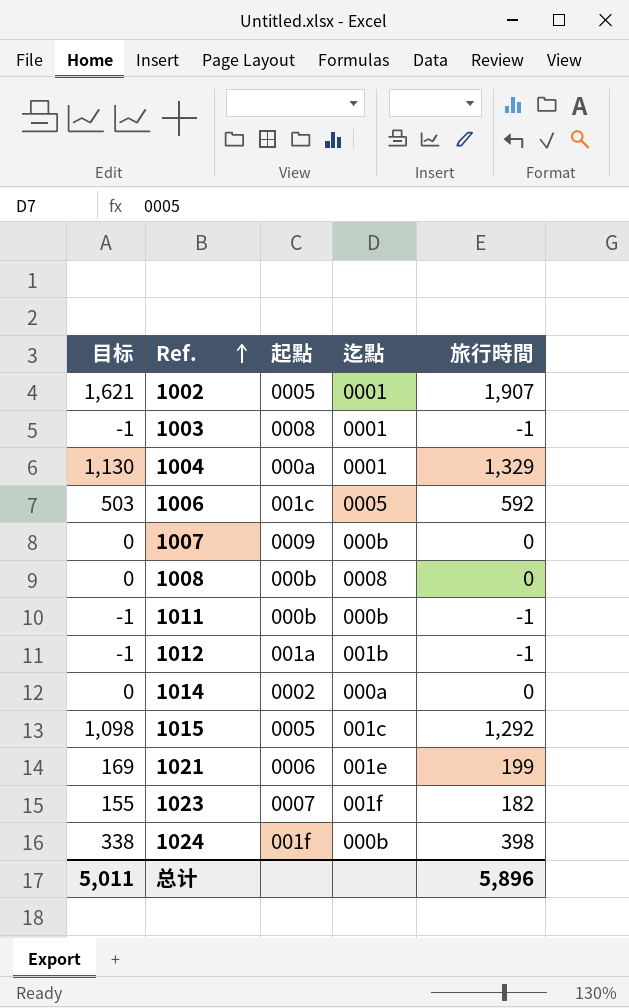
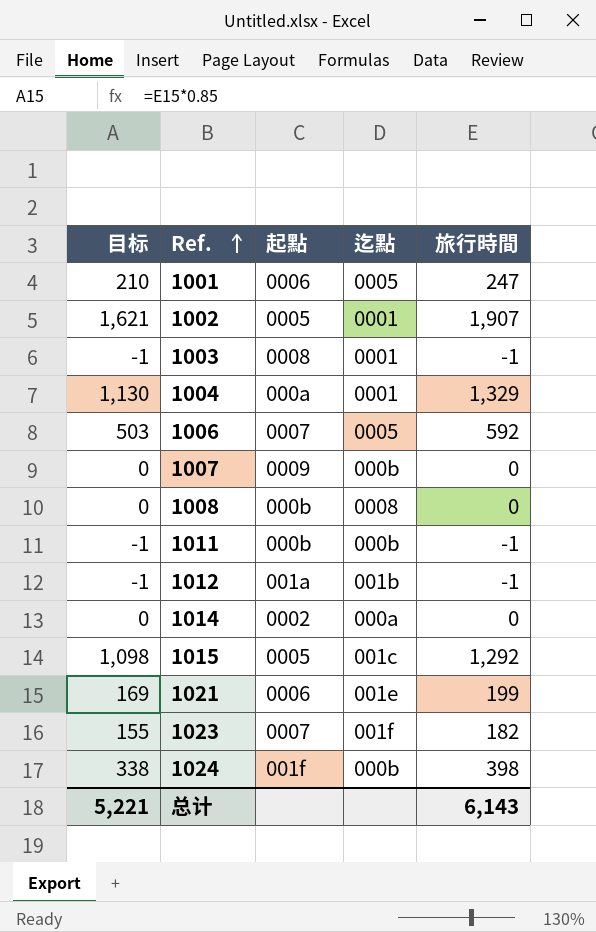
row 1001: none -> 210 | 0006 | 0005 | 247
1006 | 起點: 001c -> 0007
总计 | 目标: 5,011 -> 5,221
总计 | 旅行時間: 5,896 -> 6,143

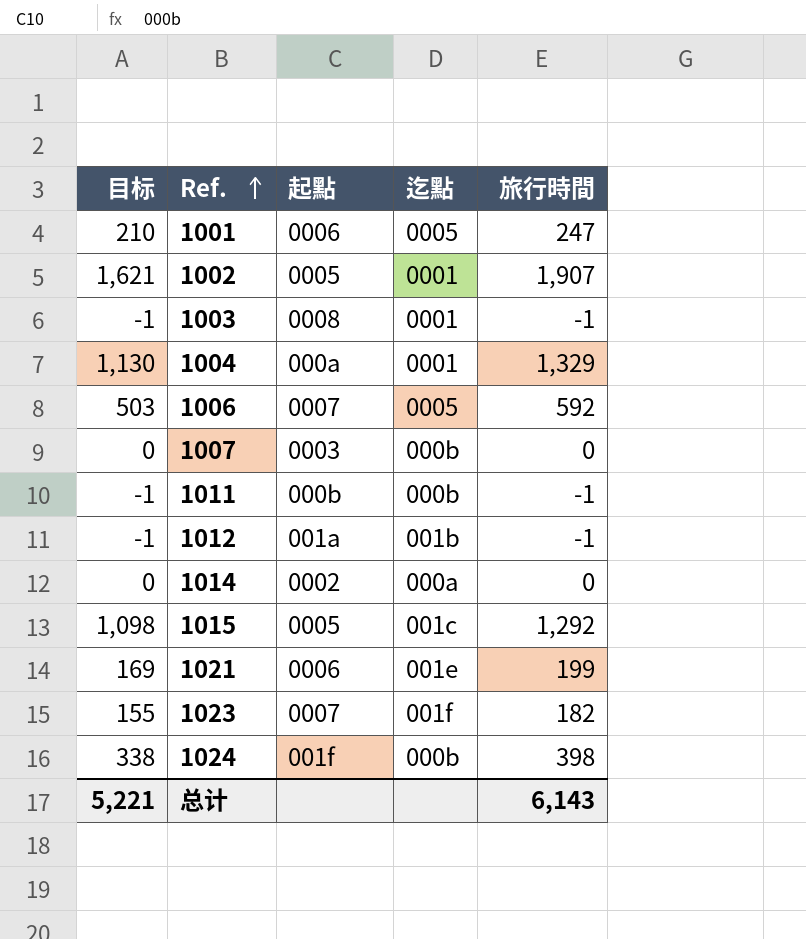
row 1008: 0 | 000b | 0008 | 0 -> none
1007 | 起點: 0009 -> 0003

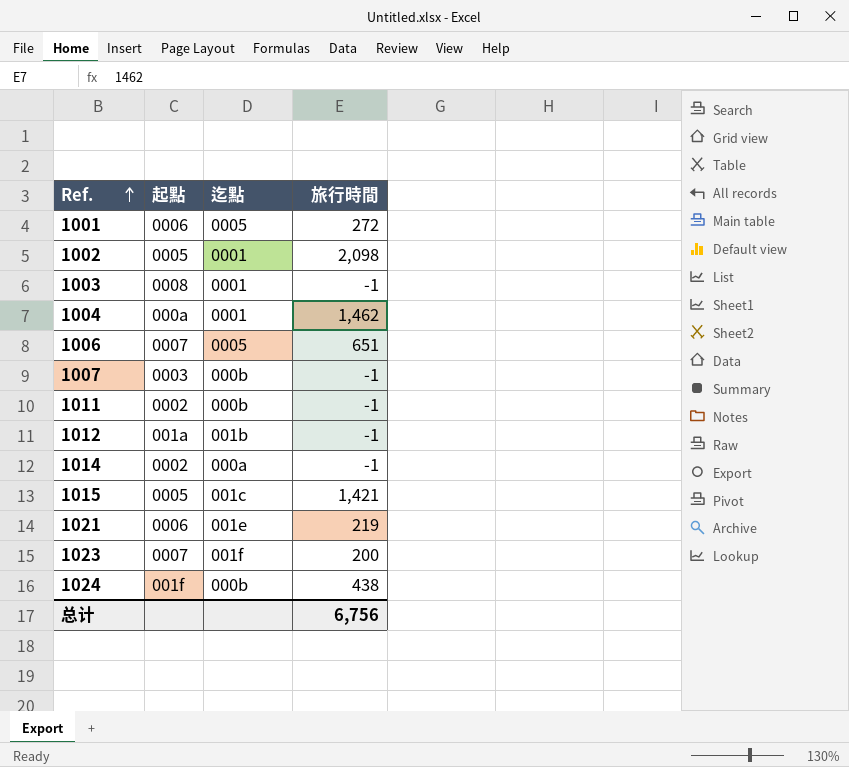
column 目标 | formula: [旅行時間] * 0.85 -> none
1001 | 旅行時間: 247 -> 272
1002 | 旅行時間: 1,907 -> 2,098
1004 | 旅行時間: 1,329 -> 1,462
1006 | 旅行時間: 592 -> 651
1007 | 旅行時間: 0 -> -1
1011 | 起點: 000b -> 0002
1014 | 旅行時間: 0 -> -1
1015 | 旅行時間: 1,292 -> 1,421
1021 | 旅行時間: 199 -> 219
1023 | 旅行時間: 182 -> 200
1024 | 旅行時間: 398 -> 438
总计 | 旅行時間: 6,143 -> 6,756

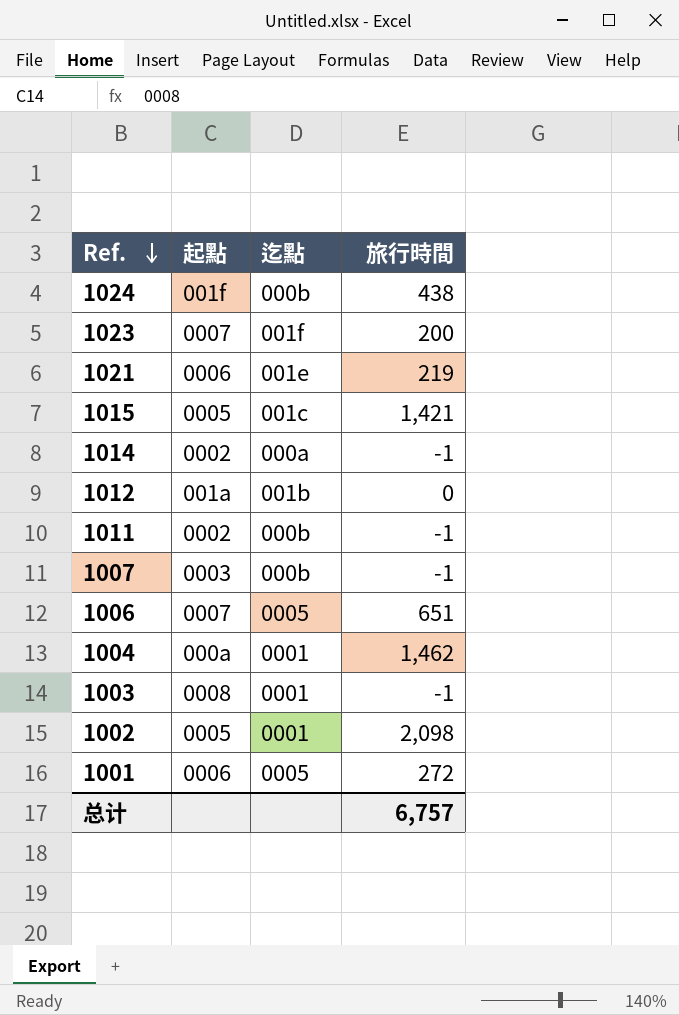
row order: Ref. ascending -> Ref. descending
1012 | 旅行時間: -1 -> 0
总计 | 旅行時間: 6,756 -> 6,757

